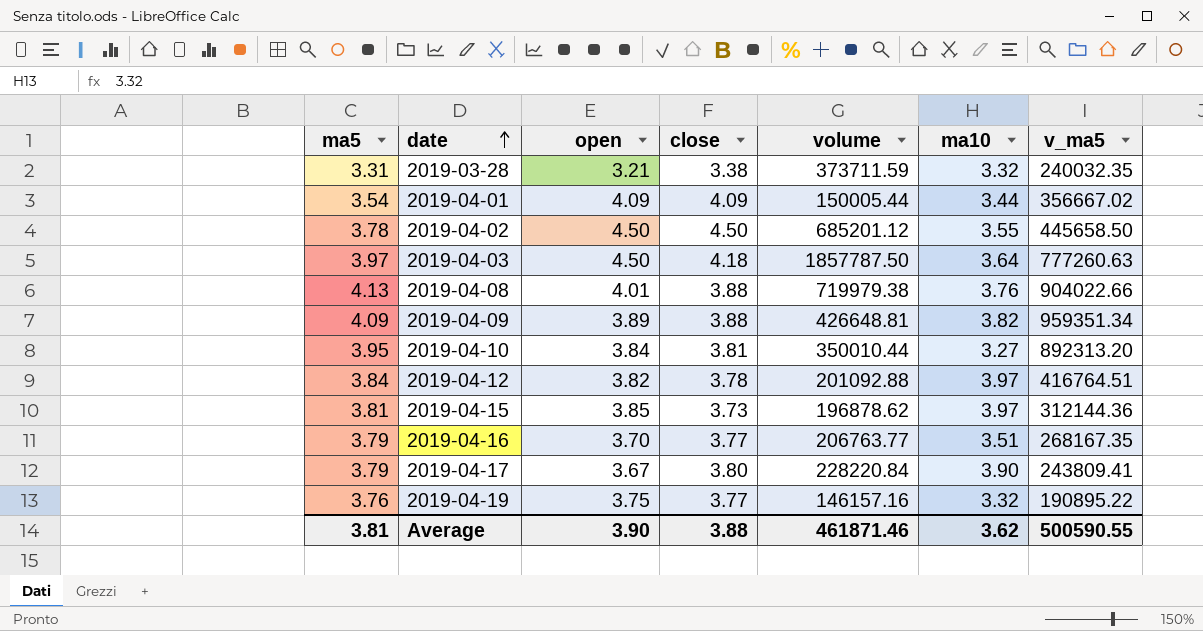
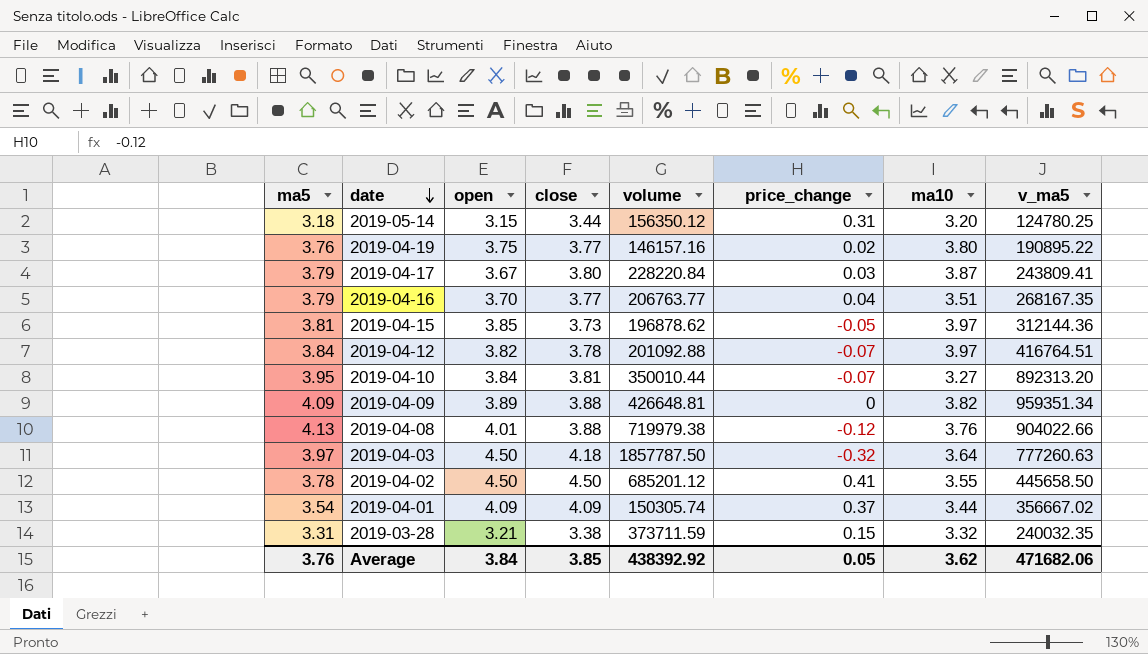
row order: date ascending -> date descending
column price_change | position: none -> 6
row 2019-05-14: none -> 3.18 | 3.15 | 3.44 | 156350.12 | 0.31 | 3.20 | 124780.25
2019-04-19 | ma10: 3.32 -> 3.80
2019-04-17 | ma10: 3.90 -> 3.87
2019-04-01 | volume: 150005.44 -> 150305.74
Average | ma5: 3.81 -> 3.76
Average | open: 3.90 -> 3.84
Average | close: 3.88 -> 3.85
Average | volume: 461871.46 -> 438392.92
Average | v_ma5: 500590.55 -> 471682.06

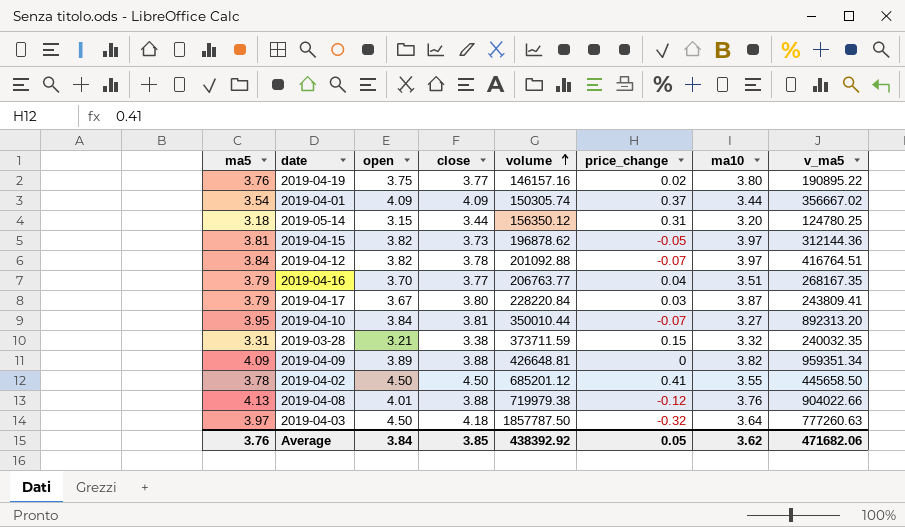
row order: date descending -> volume ascending
2019-04-15 | open: 3.85 -> 3.82

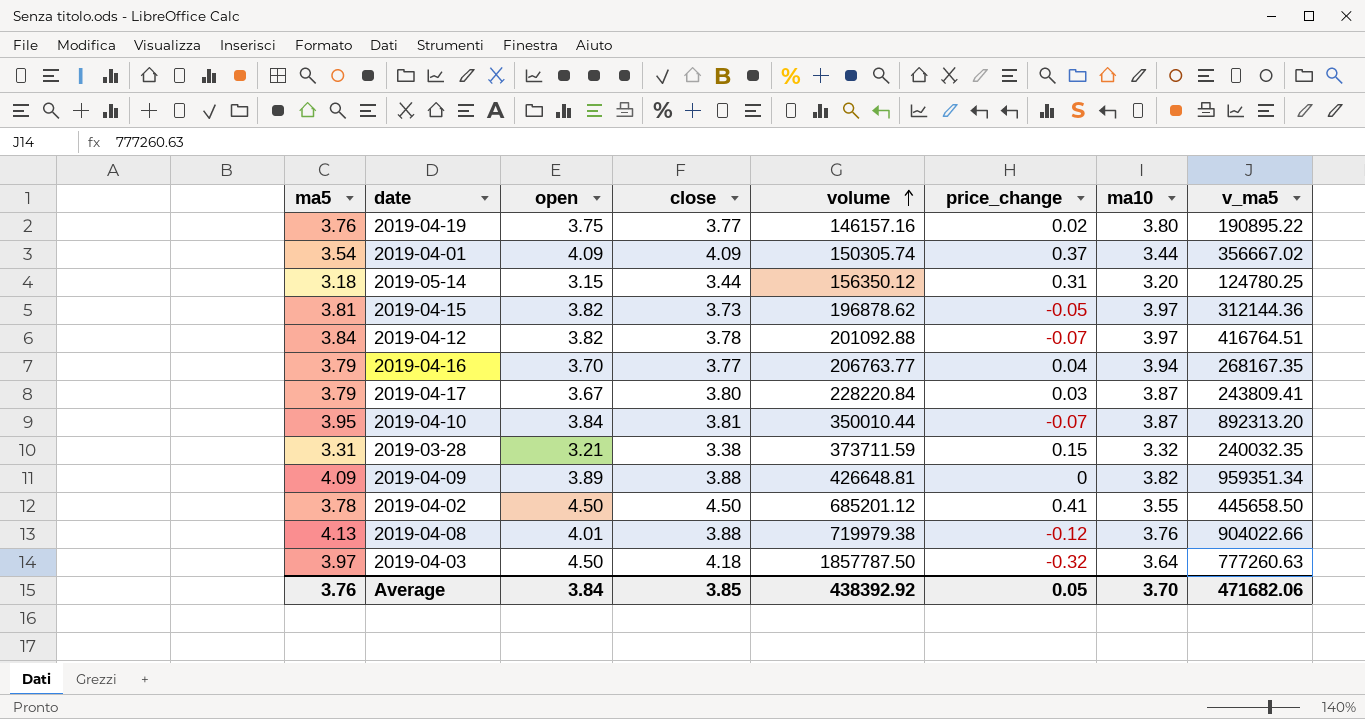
2019-04-16 | ma10: 3.51 -> 3.94
2019-04-10 | ma10: 3.27 -> 3.87
Average | ma10: 3.62 -> 3.70

